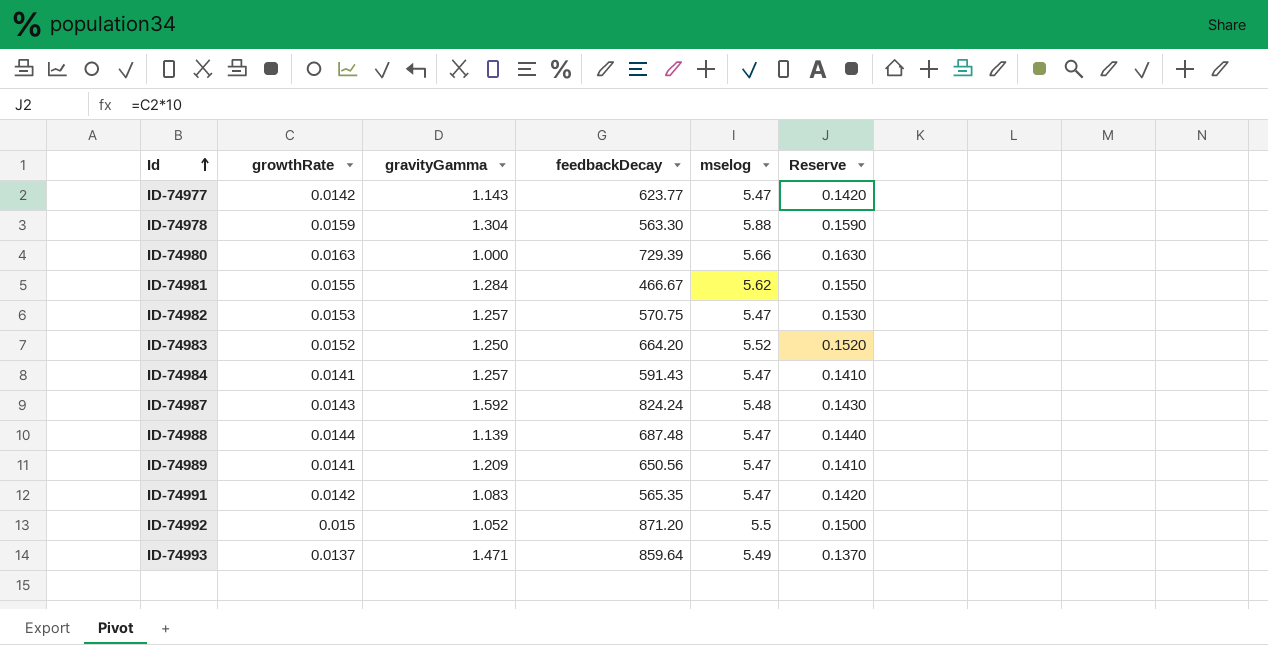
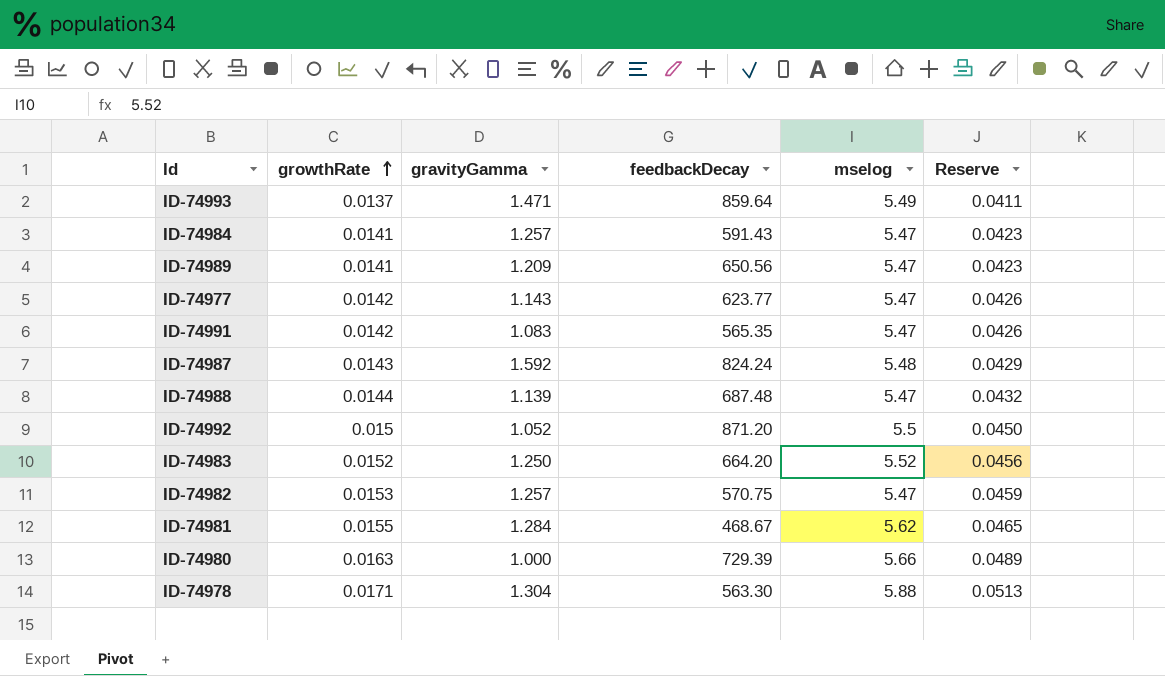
row order: Id ascending -> growthRate ascending
column Reserve | formula: [growthRate] * 10 -> [growthRate] * 3
ID-74981 | feedbackDecay: 466.67 -> 468.67
ID-74978 | growthRate: 0.0159 -> 0.0171

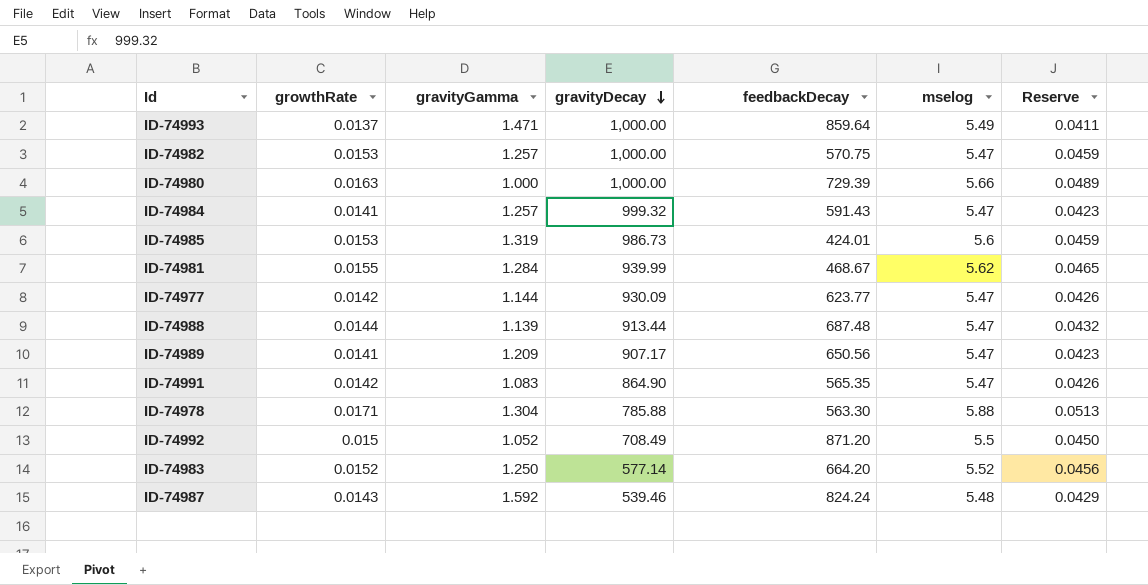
row order: growthRate ascending -> gravityDecay descending
column gravityDecay | position: none -> 4
row ID-74985: none -> 0.0153 | 1.319 | 986.73 | 424.01 | 5.6 | 0.0459
ID-74977 | gravityGamma: 1.143 -> 1.144

